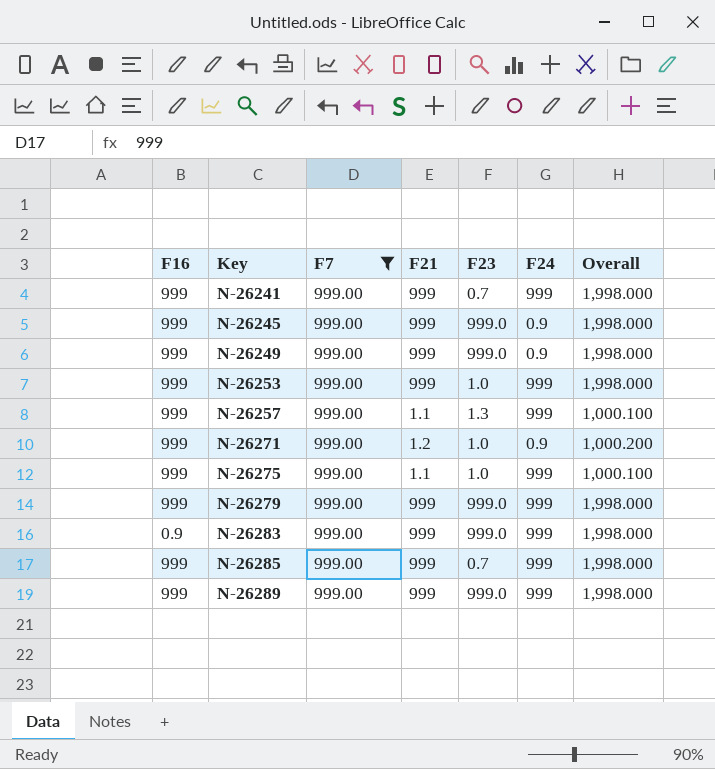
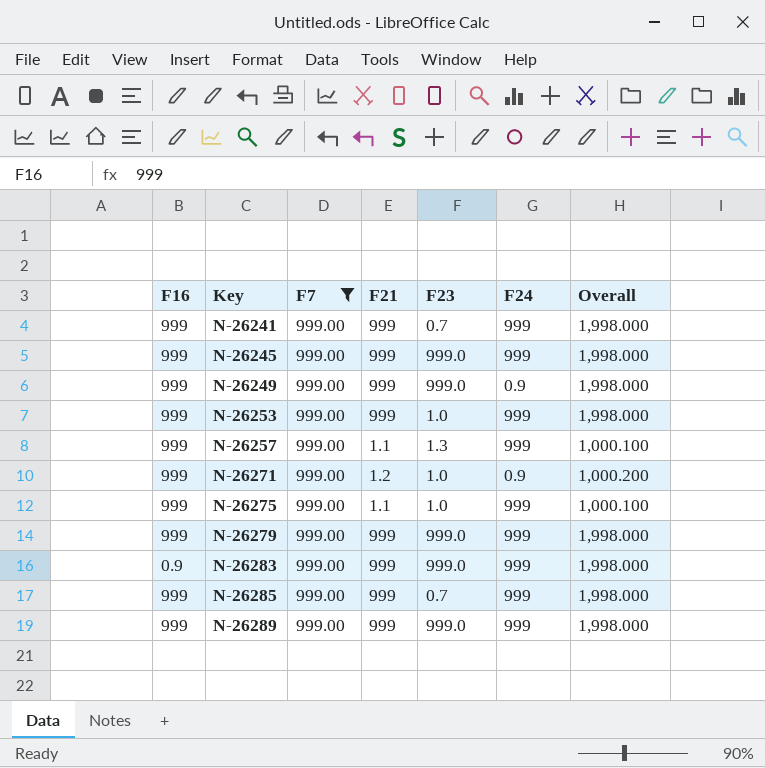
N-26245 | F24: 0.9 -> 999

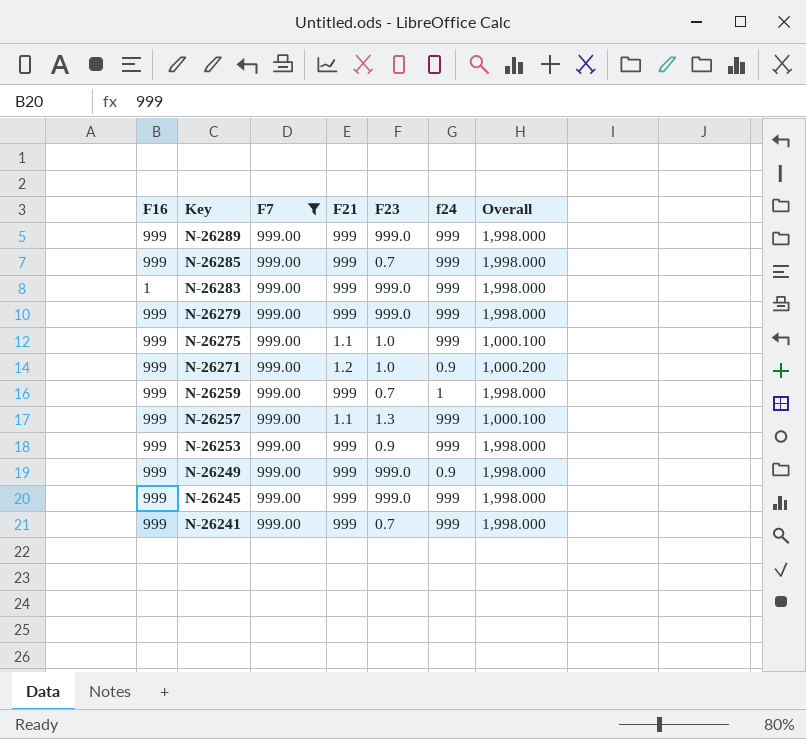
row order: Key ascending -> Key descending
column name: F24 -> f24
N-26283 | F16: 0.9 -> 1
row N-26259: none -> 999 | 999.00 | 999 | 0.7 | 1 | 1,998.000
N-26253 | F23: 1.0 -> 0.9

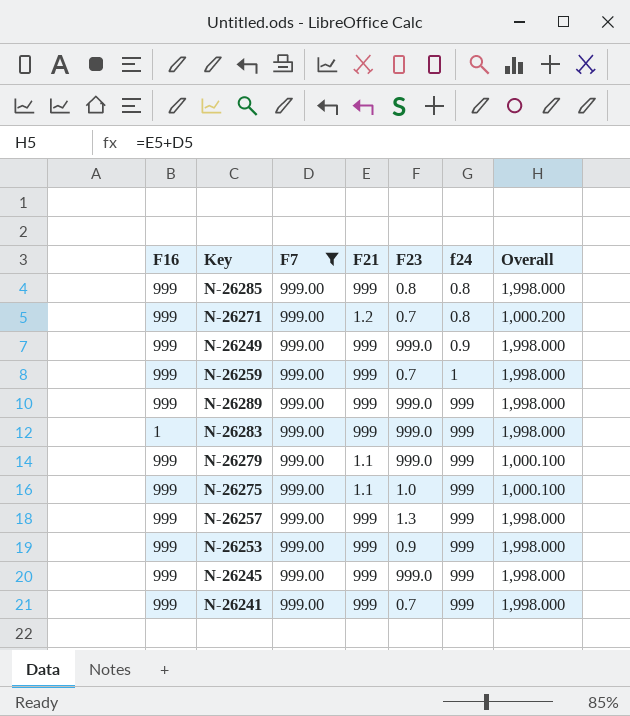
row order: Key descending -> f24 ascending
N-26285 | F23: 0.7 -> 0.8
N-26285 | f24: 999 -> 0.8
N-26271 | F23: 1.0 -> 0.7
N-26271 | f24: 0.9 -> 0.8
N-26279 | F21: 999 -> 1.1
N-26279 | Overall: 1,998.000 -> 1,000.100
N-26257 | F21: 1.1 -> 999
N-26257 | Overall: 1,000.100 -> 1,998.000

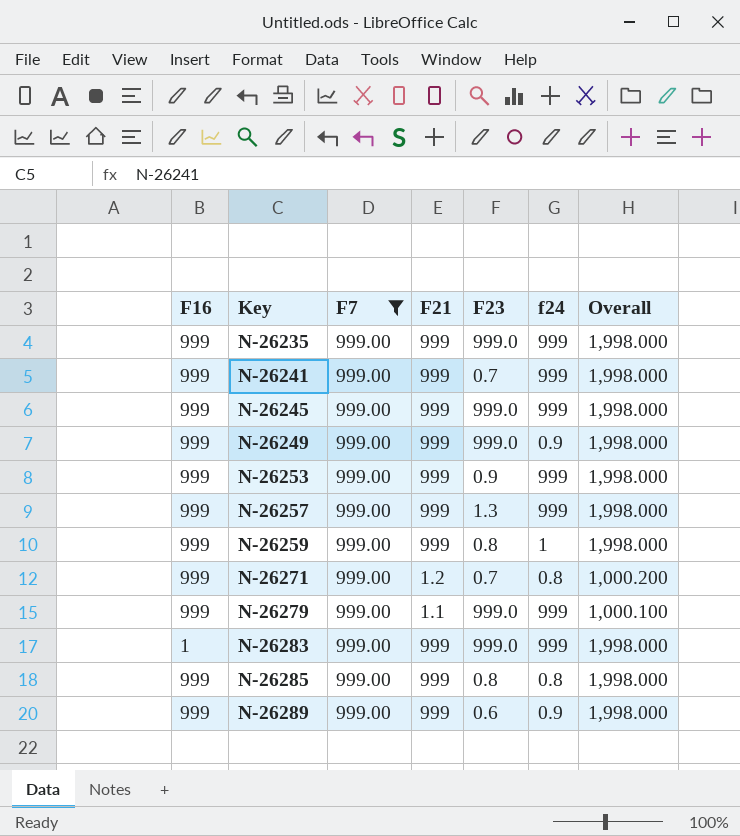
row order: f24 ascending -> Key ascending
row N-26275: 999 | 999.00 | 1.1 | 1.0 | 999 | 1,000.100 -> none
row N-26235: none -> 999 | 999.00 | 999 | 999.0 | 999 | 1,998.000
N-26259 | F23: 0.7 -> 0.8
N-26289 | F23: 999.0 -> 0.6
N-26289 | f24: 999 -> 0.9

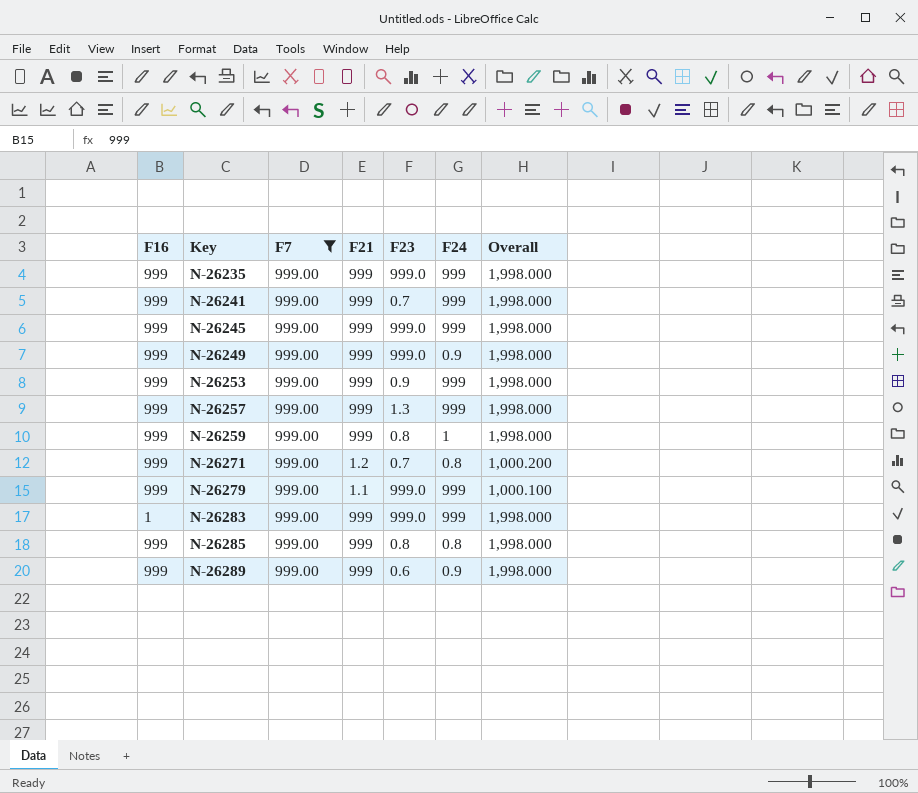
column name: f24 -> F24

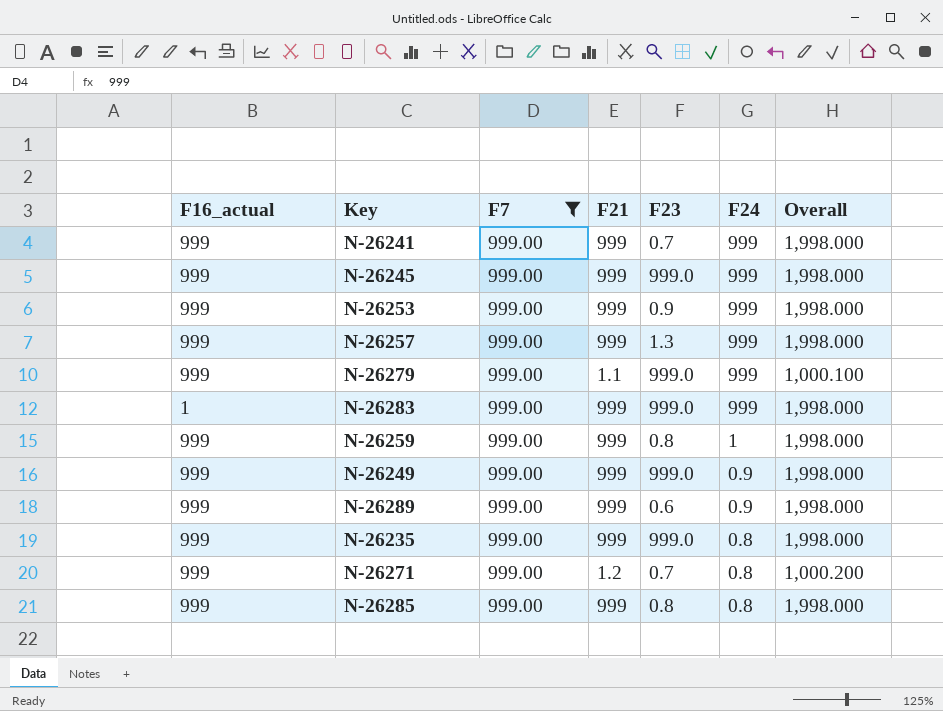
row order: Key ascending -> F24 descending
column name: F16 -> F16_actual
N-26235 | F24: 999 -> 0.8

